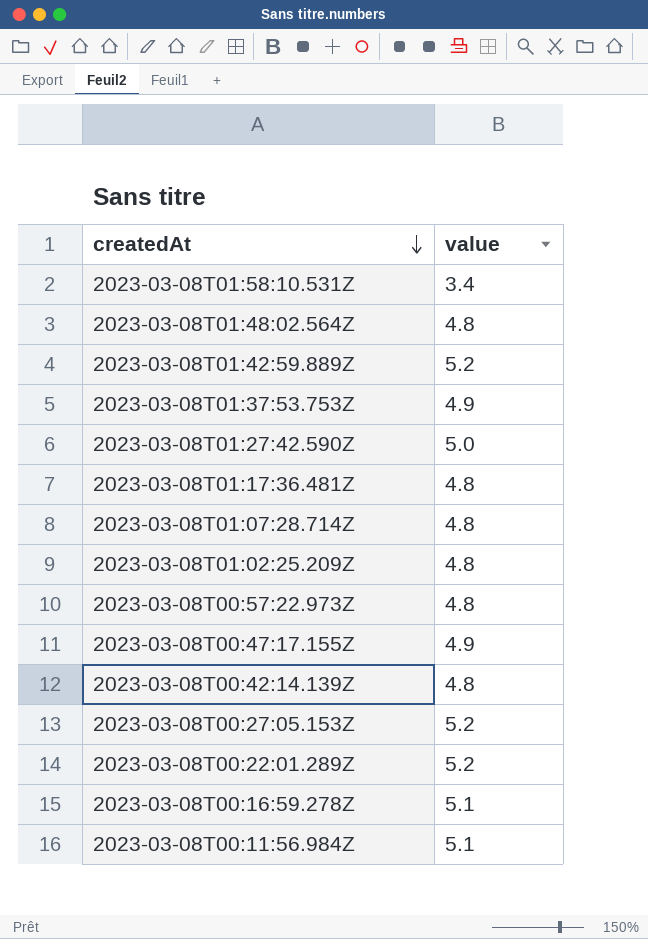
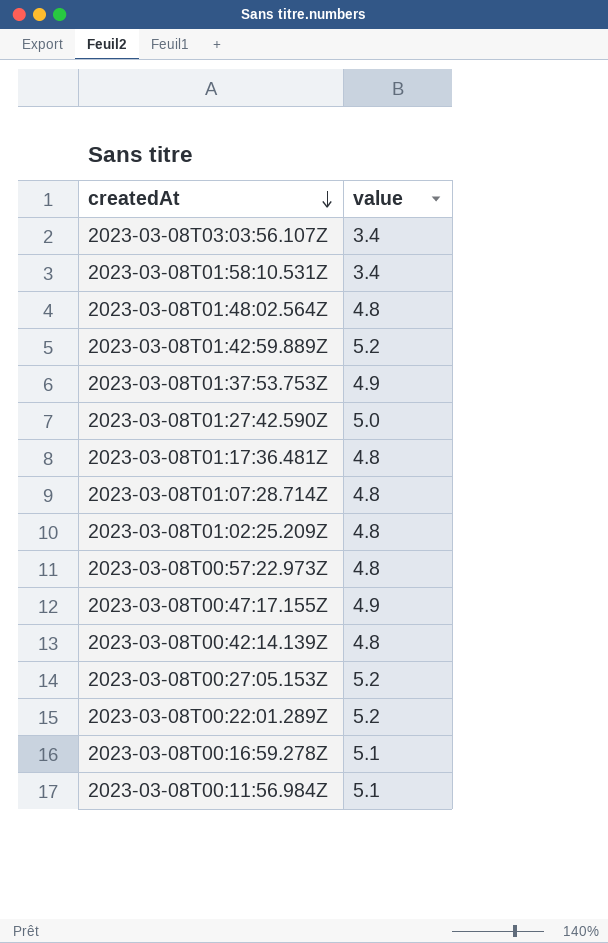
row 2023-03-08T03:03:56.107Z: none -> 3.4

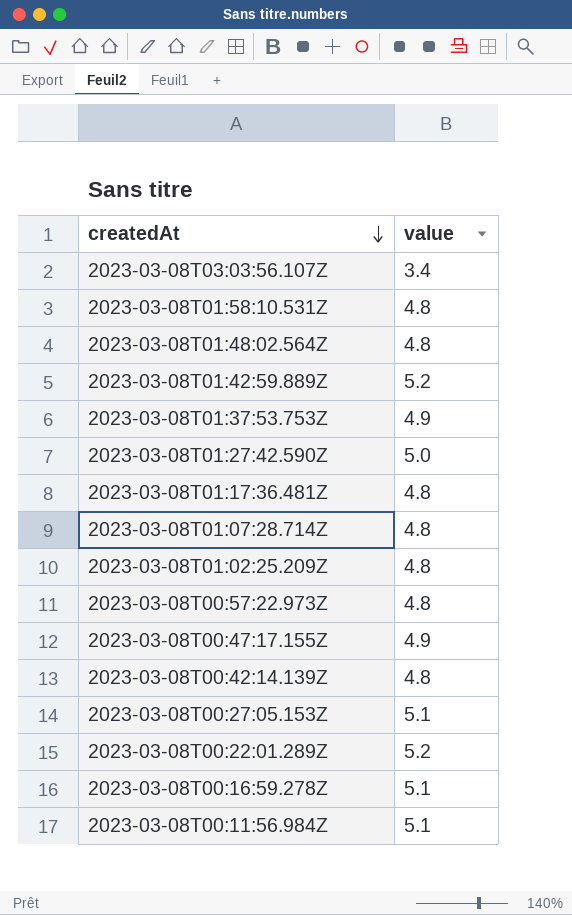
2023-03-08T01:58:10.531Z | value: 3.4 -> 4.8
2023-03-08T00:27:05.153Z | value: 5.2 -> 5.1

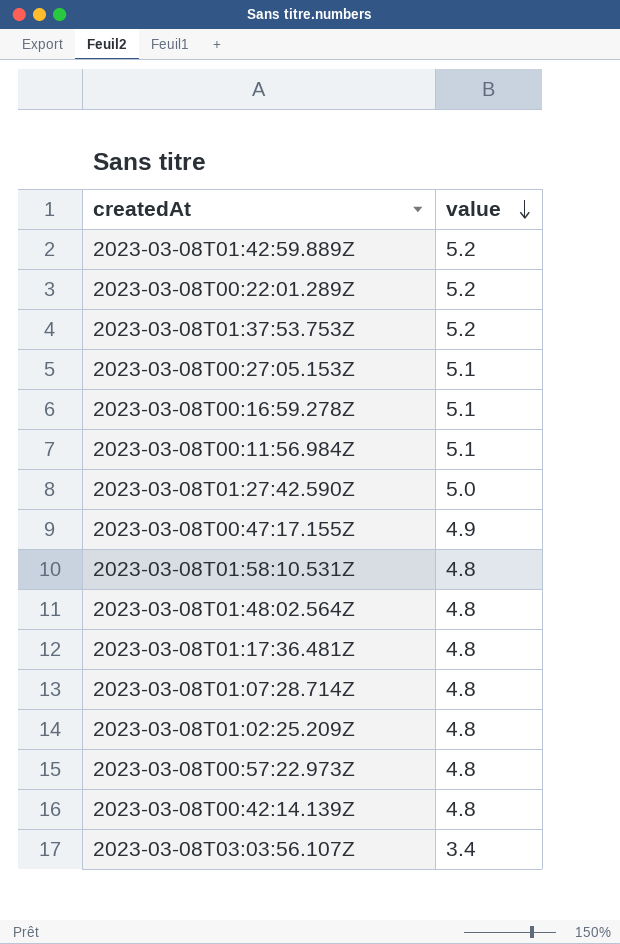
row order: createdAt descending -> value descending
2023-03-08T01:37:53.753Z | value: 4.9 -> 5.2

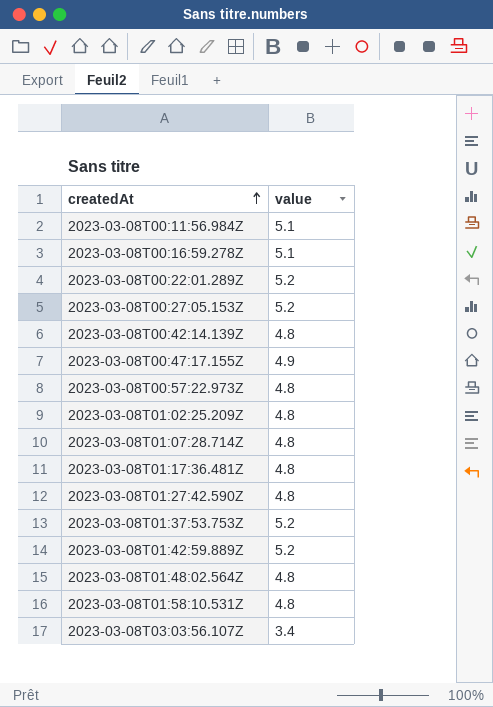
row order: value descending -> createdAt ascending
2023-03-08T00:27:05.153Z | value: 5.1 -> 5.2
2023-03-08T01:27:42.590Z | value: 5.0 -> 4.8

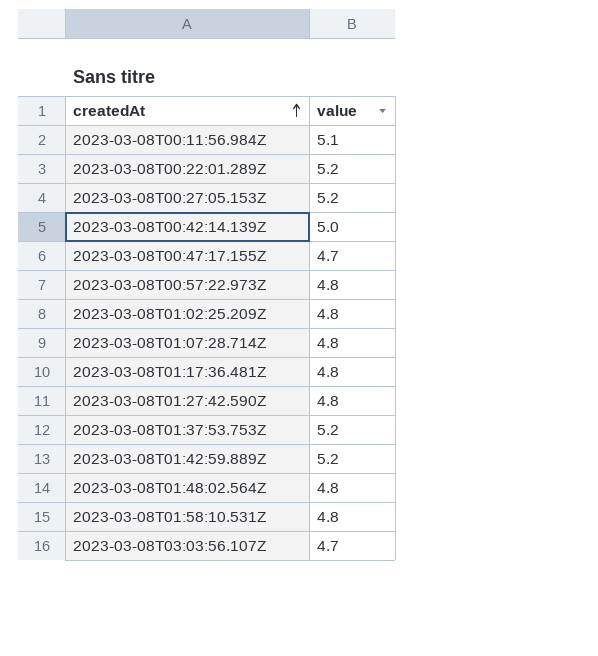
row 2023-03-08T00:16:59.278Z: 5.1 -> none
2023-03-08T00:42:14.139Z | value: 4.8 -> 5.0
2023-03-08T00:47:17.155Z | value: 4.9 -> 4.7
2023-03-08T03:03:56.107Z | value: 3.4 -> 4.7

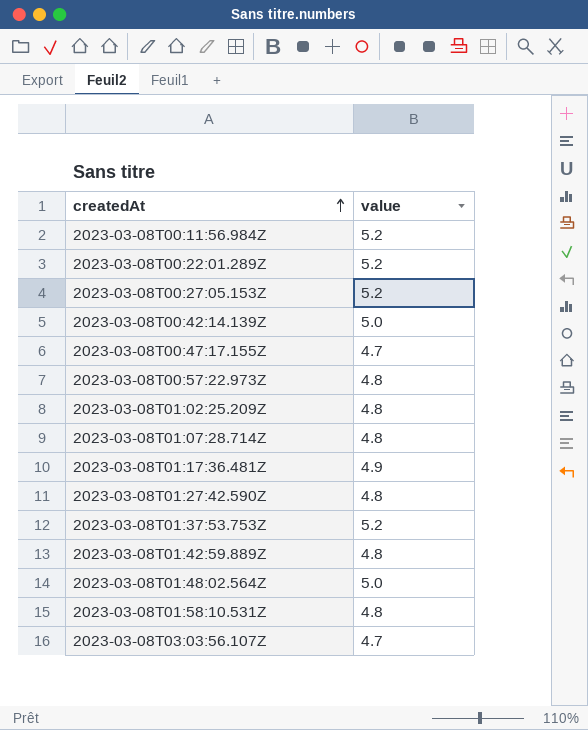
2023-03-08T00:11:56.984Z | value: 5.1 -> 5.2
2023-03-08T01:17:36.481Z | value: 4.8 -> 4.9
2023-03-08T01:42:59.889Z | value: 5.2 -> 4.8
2023-03-08T01:48:02.564Z | value: 4.8 -> 5.0

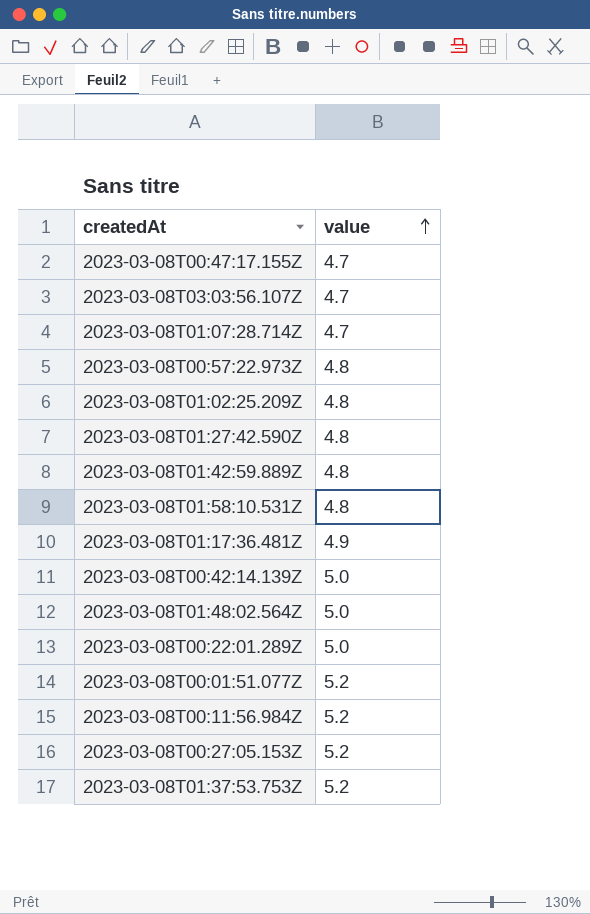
row order: createdAt ascending -> value ascending
2023-03-08T01:07:28.714Z | value: 4.8 -> 4.7
2023-03-08T00:22:01.289Z | value: 5.2 -> 5.0
row 2023-03-08T00:01:51.077Z: none -> 5.2

